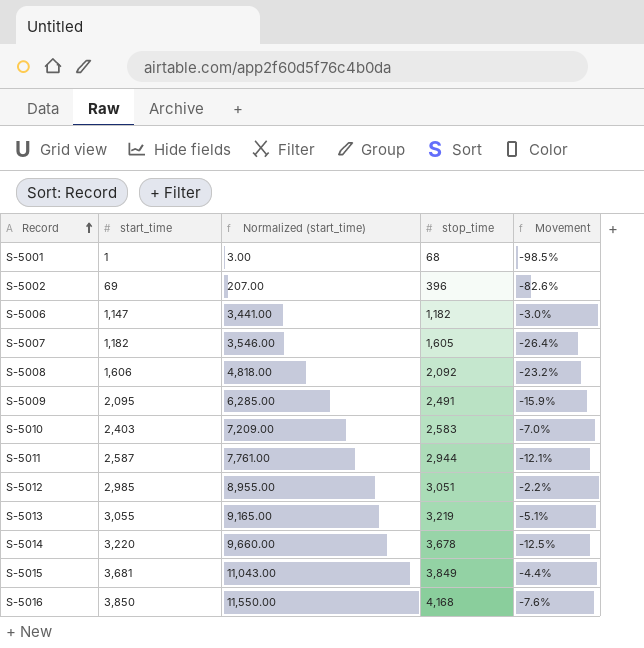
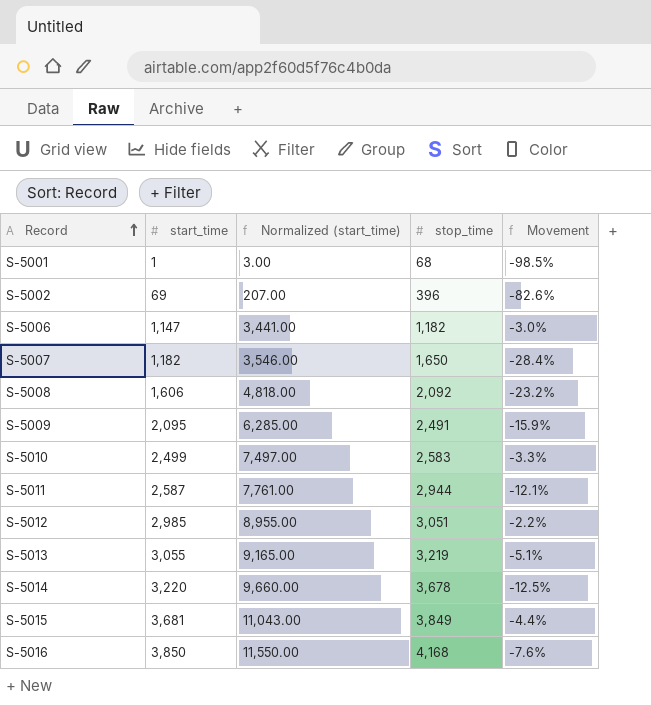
S-5007 | stop_time: 1,605 -> 1,650
S-5007 | Movement: -26.4% -> -28.4%
S-5010 | start_time: 2,403 -> 2,499
S-5010 | Normalized (start_time): 7,209.00 -> 7,497.00
S-5010 | Movement: -7.0% -> -3.3%

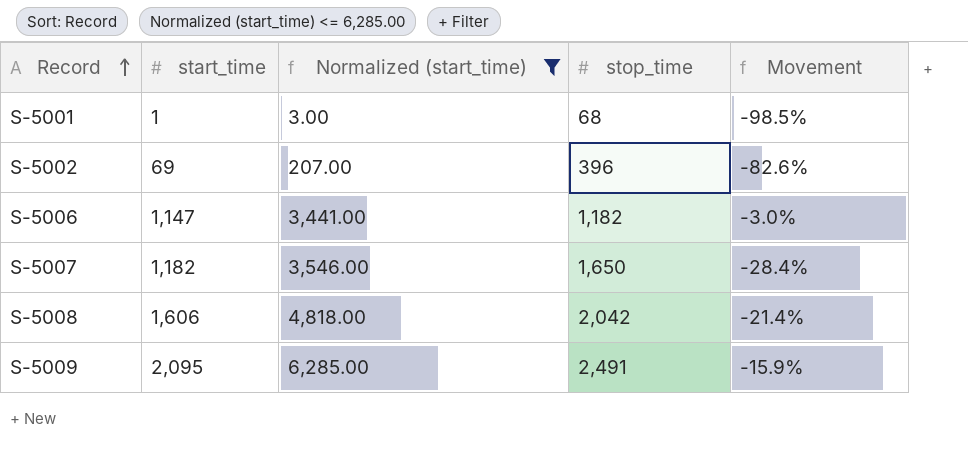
filter: none -> Normalized (start_time) <= 6,285.00
S-5008 | stop_time: 2,092 -> 2,042
S-5008 | Movement: -23.2% -> -21.4%

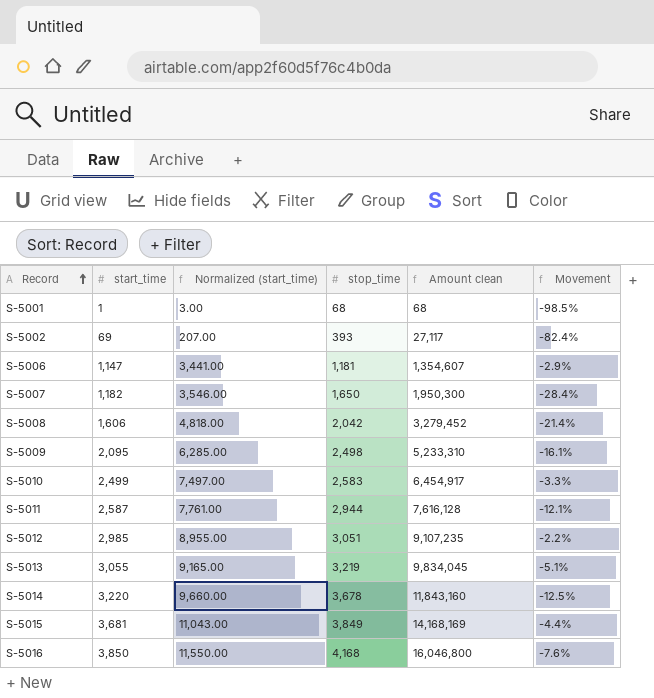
filter: Normalized (start_time) <= 6,285.00 -> none
column Amount clean | formula: none -> [start_time] * [stop_time]
S-5002 | stop_time: 396 -> 393
S-5002 | Movement: -82.6% -> -82.4%
S-5006 | stop_time: 1,182 -> 1,181
S-5006 | Movement: -3.0% -> -2.9%
S-5009 | stop_time: 2,491 -> 2,498
S-5009 | Movement: -15.9% -> -16.1%

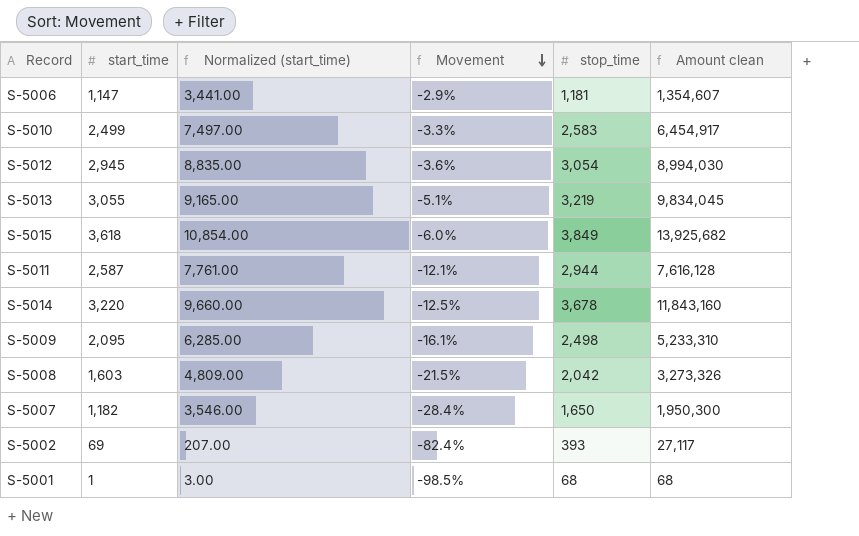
row order: Record ascending -> Movement descending
column Movement | position: 6 -> 4
row S-5016: 3,850 | 11,550.00 | 4,168 | 16,046,800 | -7.6% -> none
S-5012 | start_time: 2,985 -> 2,945
S-5012 | Normalized (start_time): 8,955.00 -> 8,835.00
S-5012 | Movement: -2.2% -> -3.6%
S-5012 | stop_time: 3,051 -> 3,054
S-5012 | Amount clean: 9,107,235 -> 8,994,030
S-5015 | start_time: 3,681 -> 3,618
S-5015 | Normalized (start_time): 11,043.00 -> 10,854.00
S-5015 | Movement: -4.4% -> -6.0%
S-5015 | Amount clean: 14,168,169 -> 13,925,682
S-5008 | start_time: 1,606 -> 1,603
S-5008 | Normalized (start_time): 4,818.00 -> 4,809.00
S-5008 | Movement: -21.4% -> -21.5%
S-5008 | Amount clean: 3,279,452 -> 3,273,326

